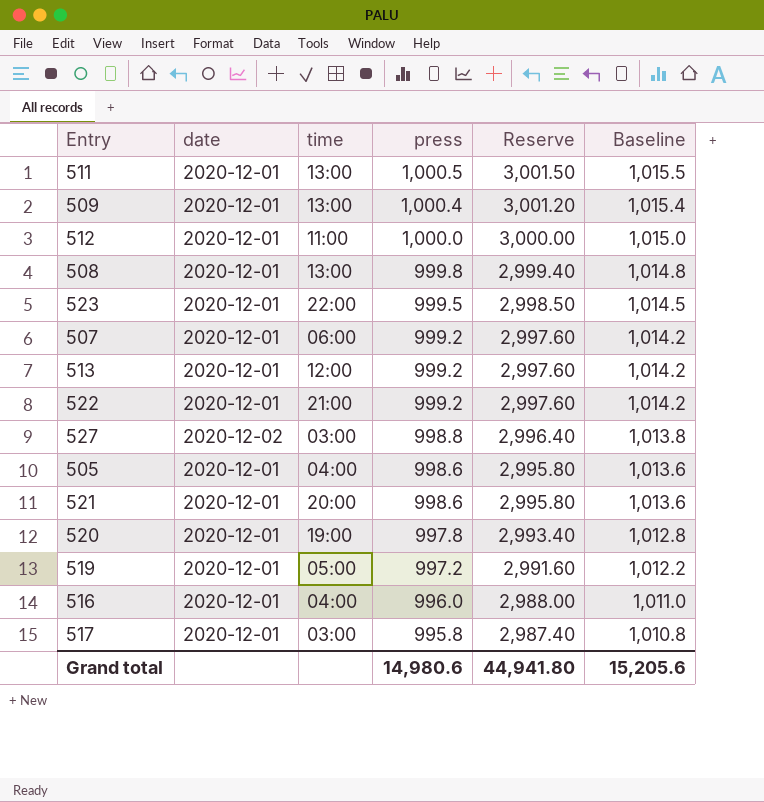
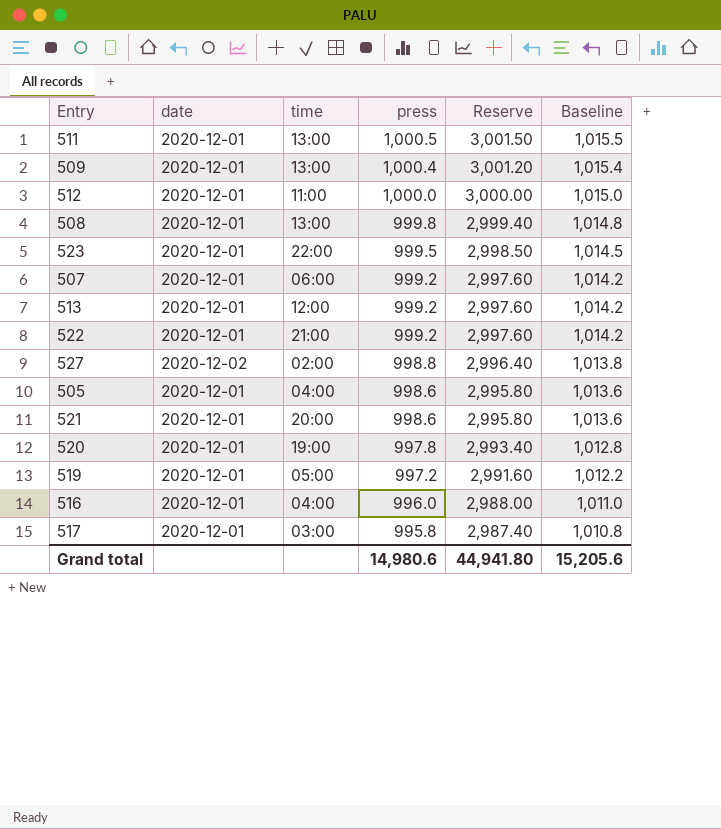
527 | time: 03:00 -> 02:00

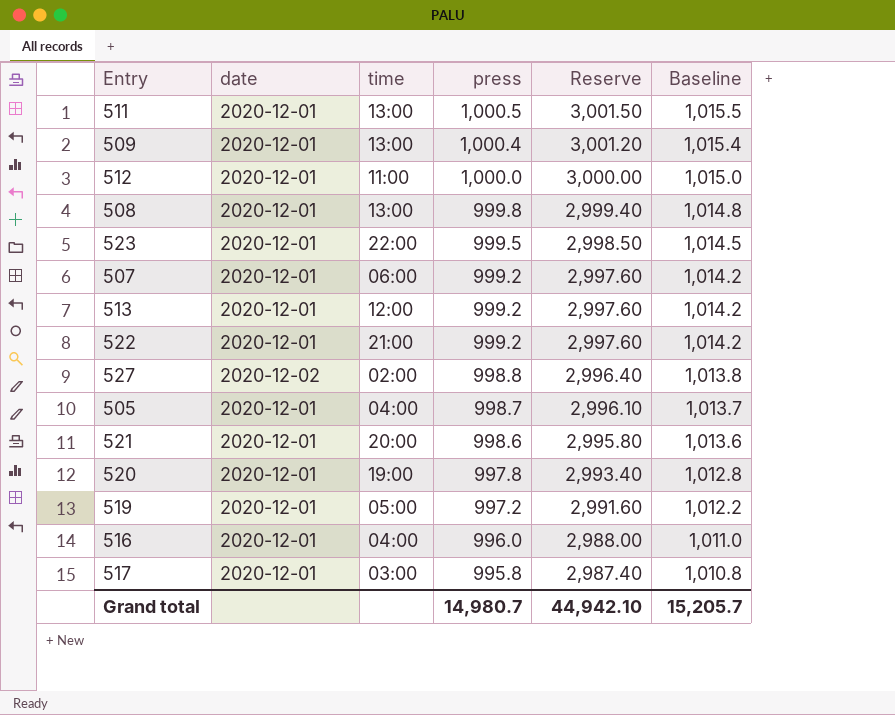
505 | press: 998.6 -> 998.7
505 | Reserve: 2,995.80 -> 2,996.10
505 | Baseline: 1,013.6 -> 1,013.7
Grand total | press: 14,980.6 -> 14,980.7
Grand total | Reserve: 44,941.80 -> 44,942.10
Grand total | Baseline: 15,205.6 -> 15,205.7

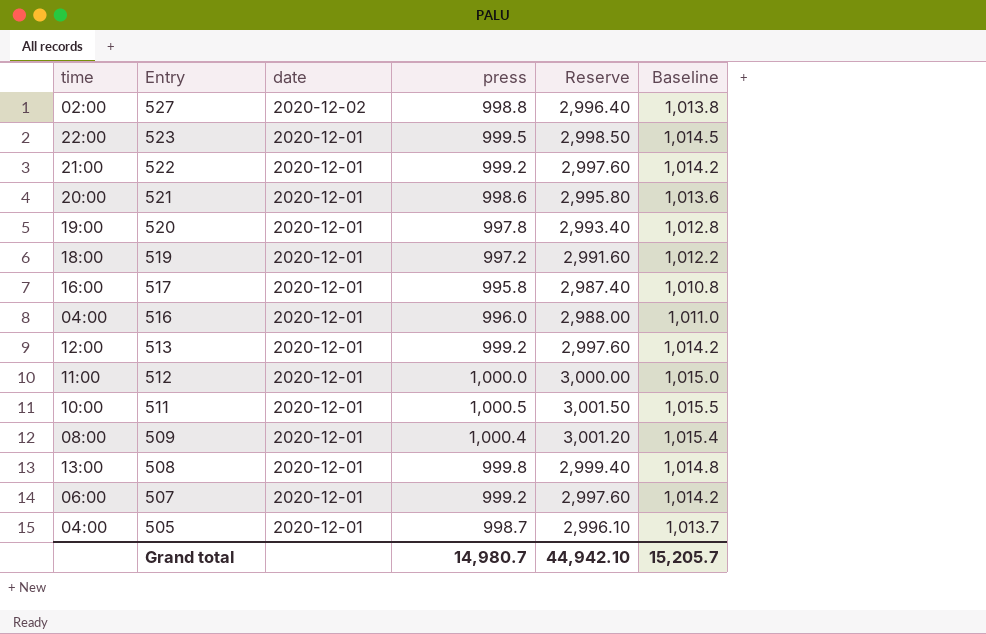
row order: press descending -> Entry descending
column time | position: 3 -> 1
519 | time: 05:00 -> 18:00
517 | time: 03:00 -> 16:00
511 | time: 13:00 -> 10:00
509 | time: 13:00 -> 08:00

